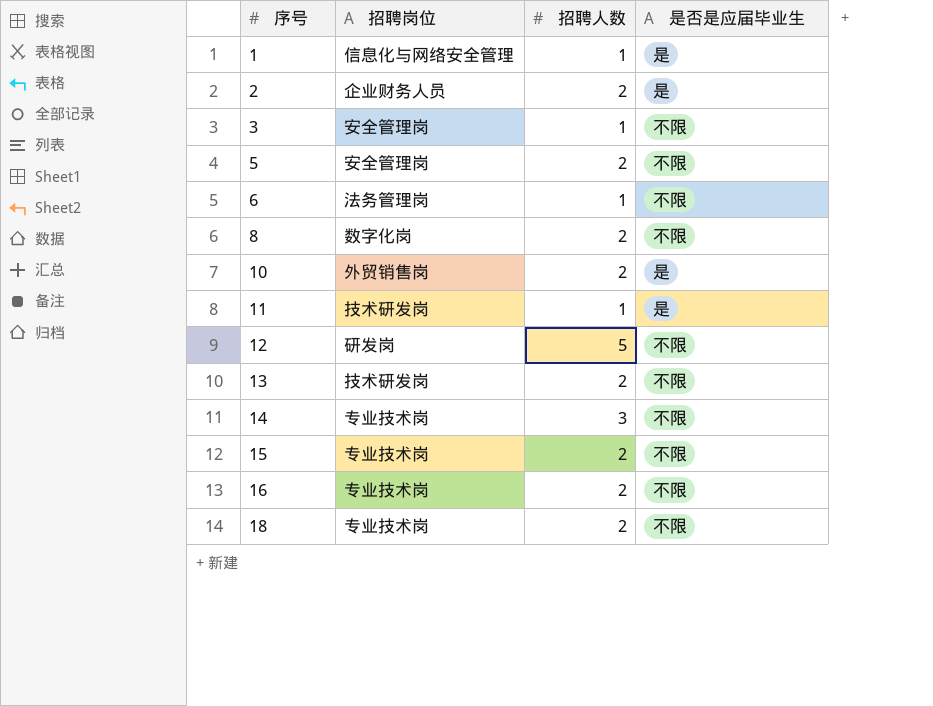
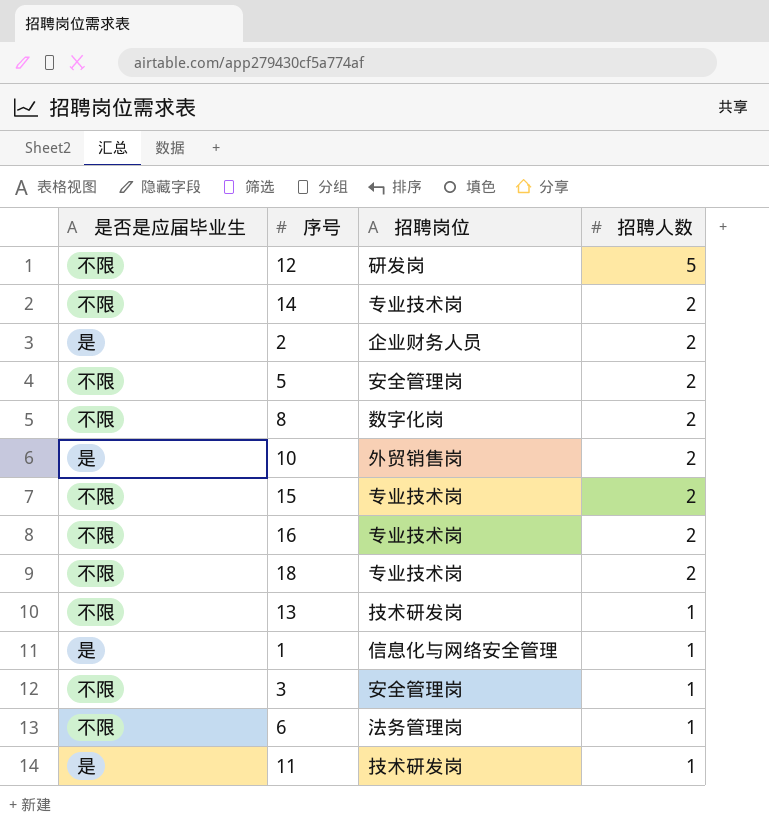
row order: 序号 ascending -> 招聘人数 descending
column 是否是应届毕业生 | position: 4 -> 1
14 | 招聘人数: 3 -> 2
13 | 招聘人数: 2 -> 1

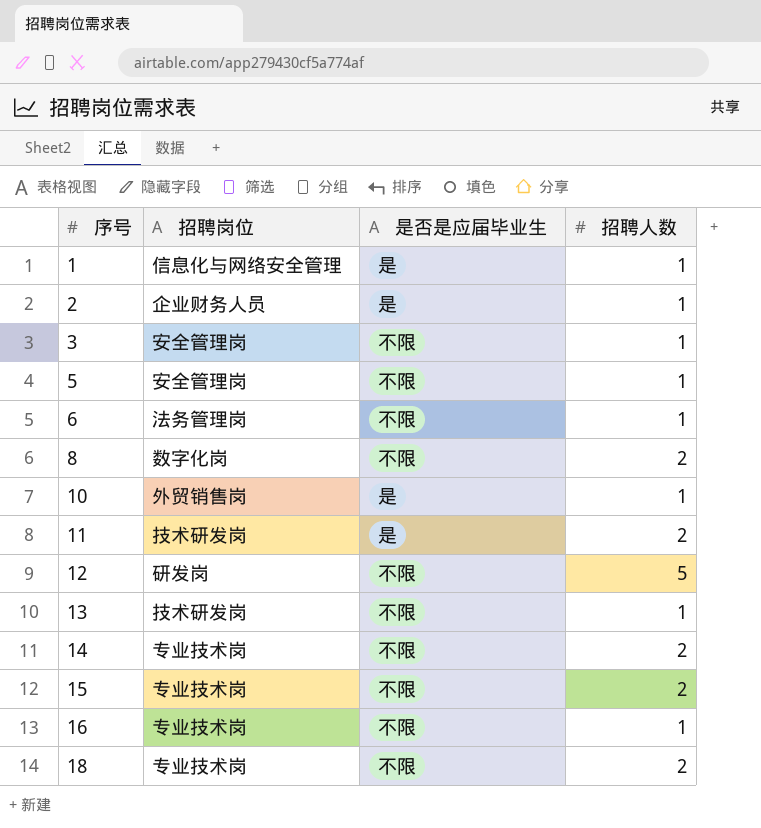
row order: 招聘人数 descending -> 序号 ascending
column 是否是应届毕业生 | position: 1 -> 3
2 | 招聘人数: 2 -> 1
5 | 招聘人数: 2 -> 1
10 | 招聘人数: 2 -> 1
11 | 招聘人数: 1 -> 2
16 | 招聘人数: 2 -> 1

